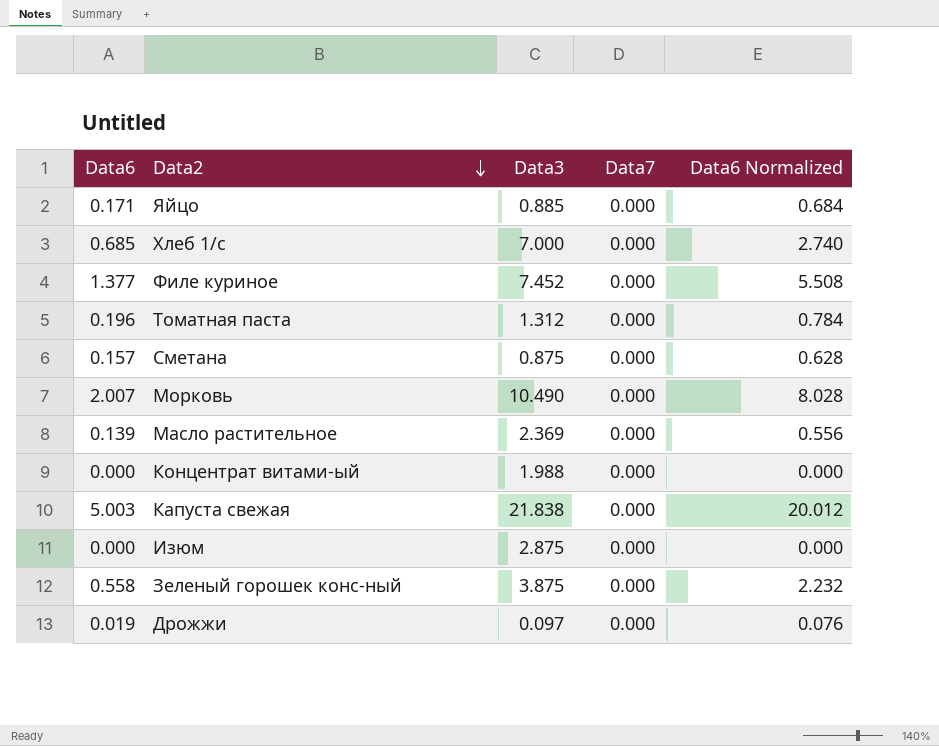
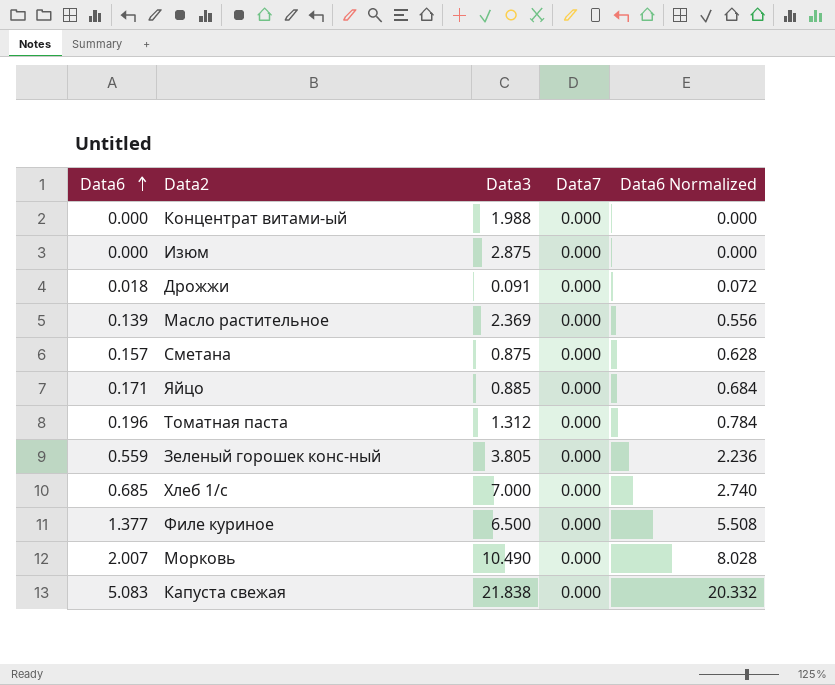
row order: Data2 descending -> Data6 ascending
Дрожжи | Data6: 0.019 -> 0.018
Дрожжи | Data3: 0.097 -> 0.091
Дрожжи | Data6 Normalized: 0.076 -> 0.072
Зеленый горошек конс-ный | Data6: 0.558 -> 0.559
Зеленый горошек конс-ный | Data3: 3.875 -> 3.805
Зеленый горошек конс-ный | Data6 Normalized: 2.232 -> 2.236
Филе куриное | Data3: 7.452 -> 6.500
Капуста свежая | Data6: 5.003 -> 5.083
Капуста свежая | Data6 Normalized: 20.012 -> 20.332

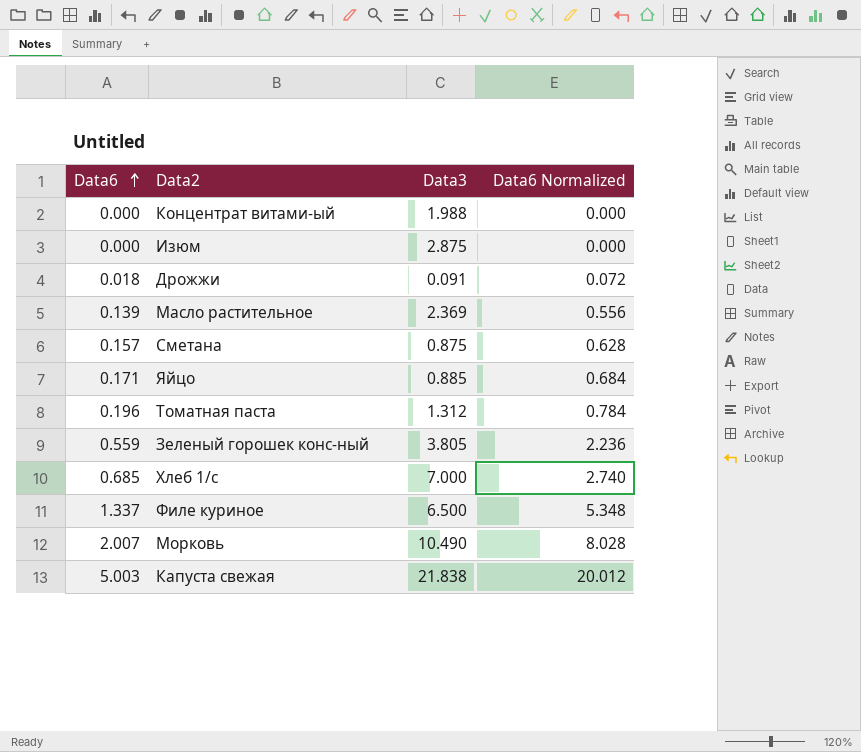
column Data7 | position: 4 -> none
Филе куриное | Data6: 1.377 -> 1.337
Филе куриное | Data6 Normalized: 5.508 -> 5.348
Капуста свежая | Data6: 5.083 -> 5.003
Капуста свежая | Data6 Normalized: 20.332 -> 20.012

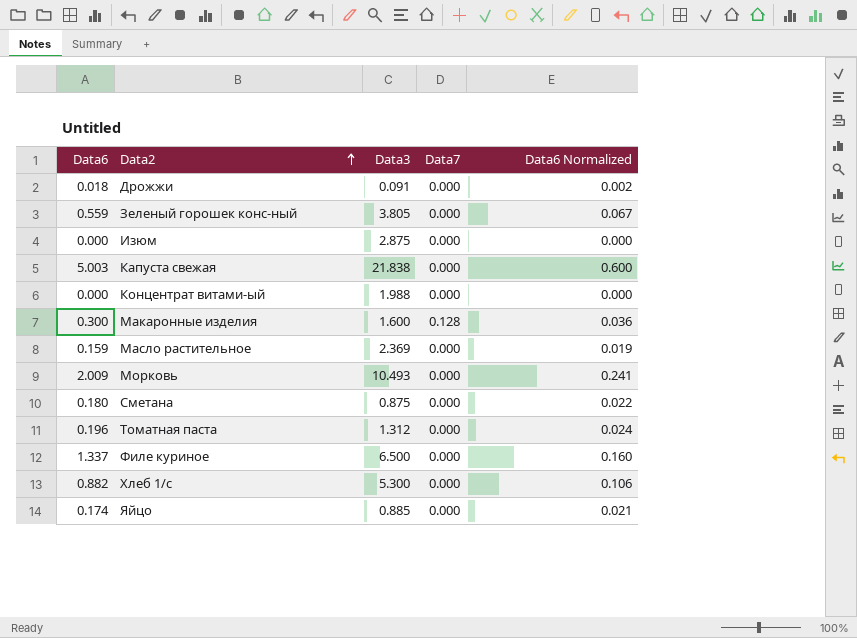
row order: Data6 ascending -> Data2 ascending
column Data7 | position: none -> 4
column Data6 Normalized | formula: [Data6] * 4 -> [Data6] * 0.12
row Макаронные изделия: none -> 0.300 | 1.600 | 0.128 | 0.036
Масло растительное | Data6: 0.139 -> 0.159
Морковь | Data6: 2.007 -> 2.009
Морковь | Data3: 10.490 -> 10.493
Сметана | Data6: 0.157 -> 0.180
Хлеб 1/с | Data6: 0.685 -> 0.882
Хлеб 1/с | Data3: 7.000 -> 5.300
Яйцо | Data6: 0.171 -> 0.174

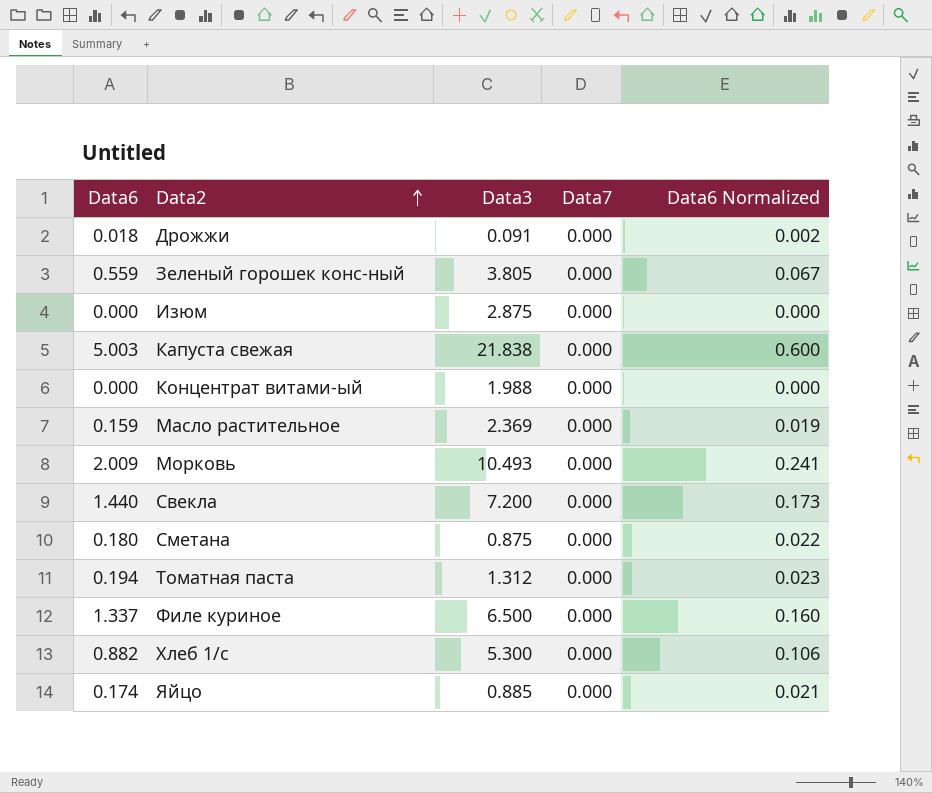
row Макаронные изделия: 0.300 | 1.600 | 0.128 | 0.036 -> none
row Свекла: none -> 1.440 | 7.200 | 0.000 | 0.173
Томатная паста | Data6: 0.196 -> 0.194
Томатная паста | Data6 Normalized: 0.024 -> 0.023

